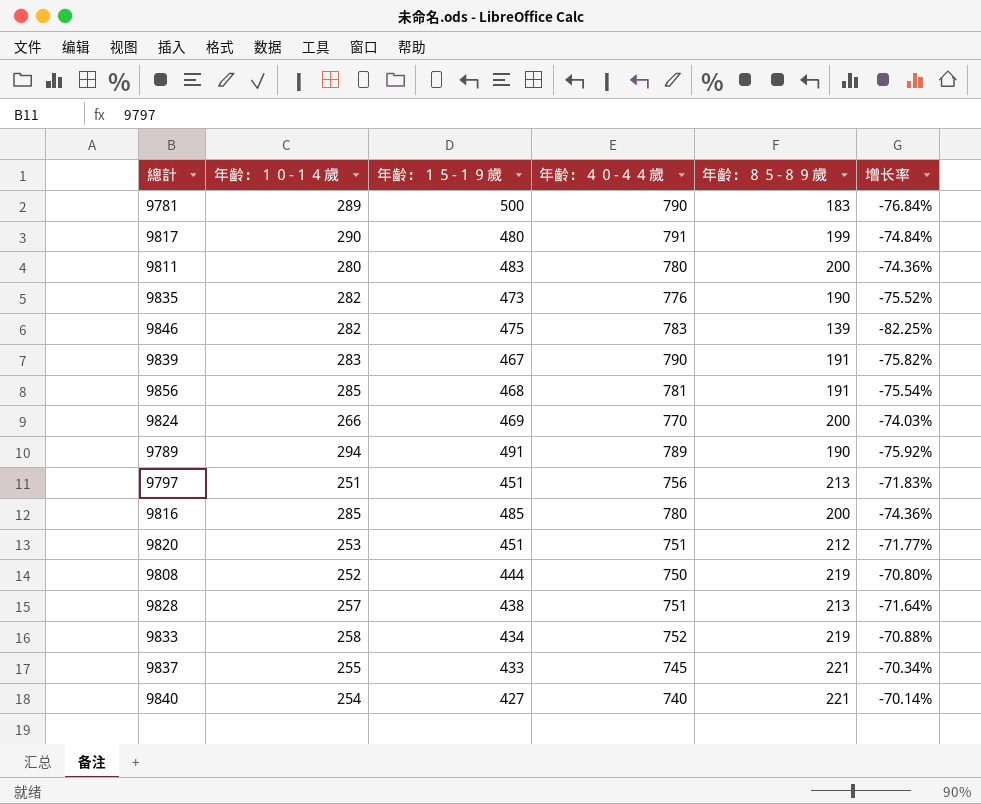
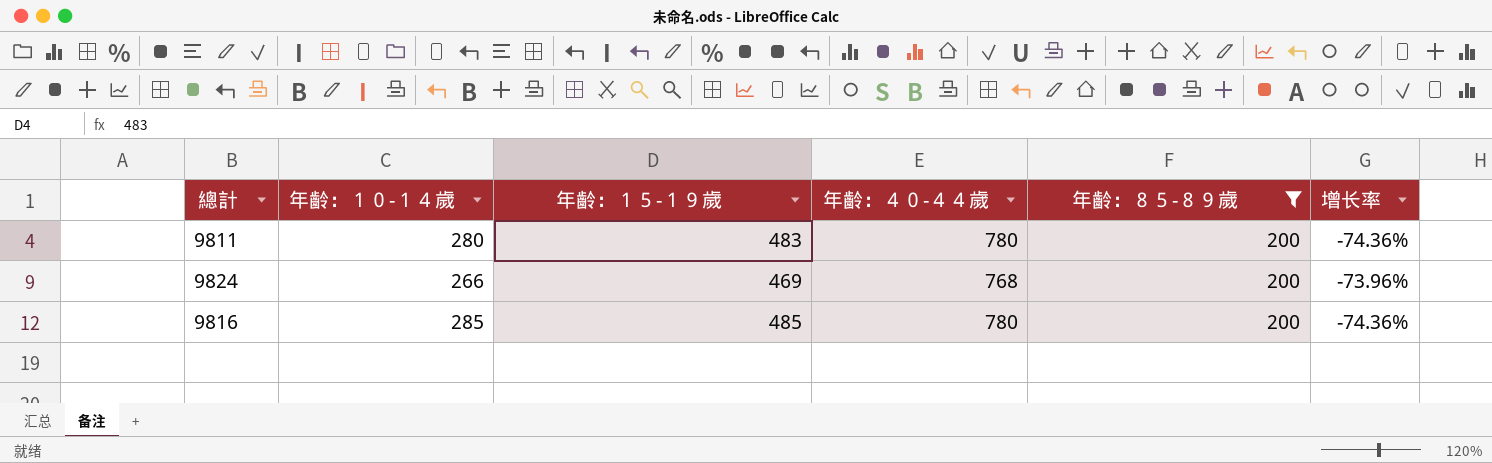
filter: none -> 年齡：８５-８９歲 = 200
9824 | 年齡：４０-４４歲: 770 -> 768
9824 | 增长率: -74.03% -> -73.96%

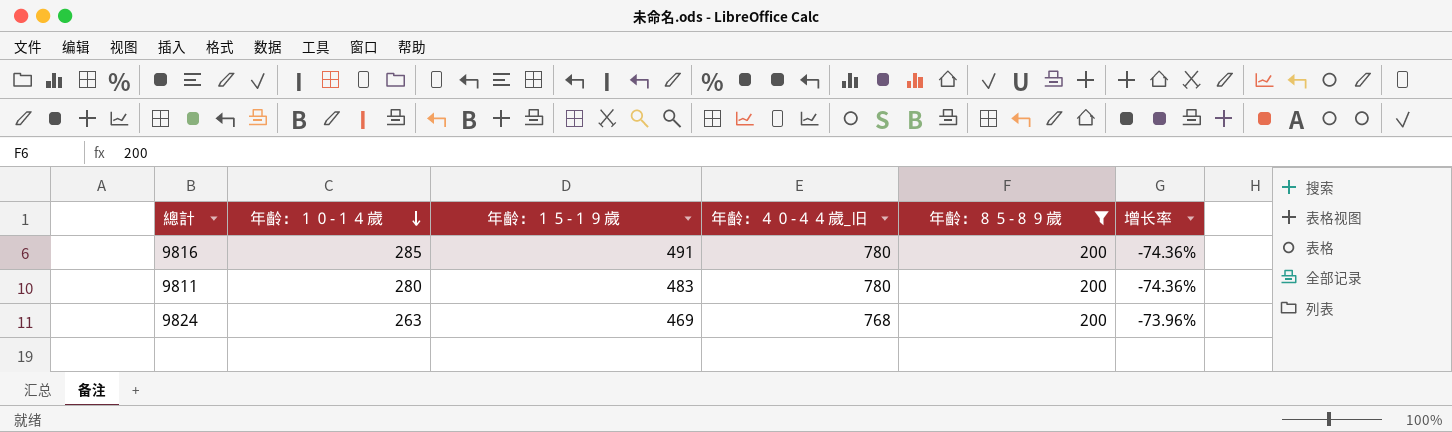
row order: none -> 年齡：１０-１４歲 descending
column name: 年齡：４０-４４歲 -> 年齡：４０-４４歲_旧
9816 | 年齡：１５-１９歲: 485 -> 491
9824 | 年齡：１０-１４歲: 266 -> 263

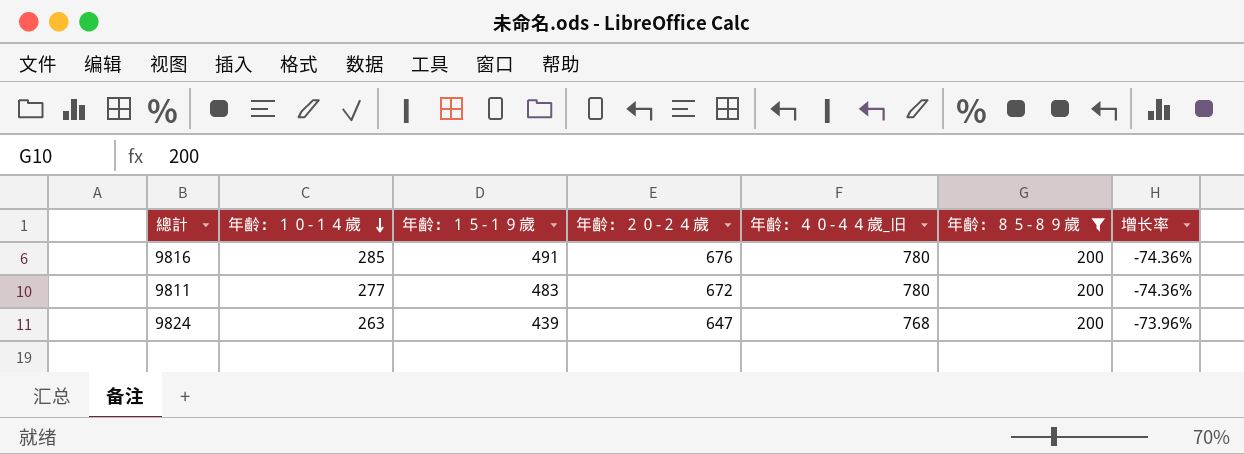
column 年齡：２０-２４歲 | position: none -> 4
9811 | 年齡：１０-１４歲: 280 -> 277
9824 | 年齡：１５-１９歲: 469 -> 439

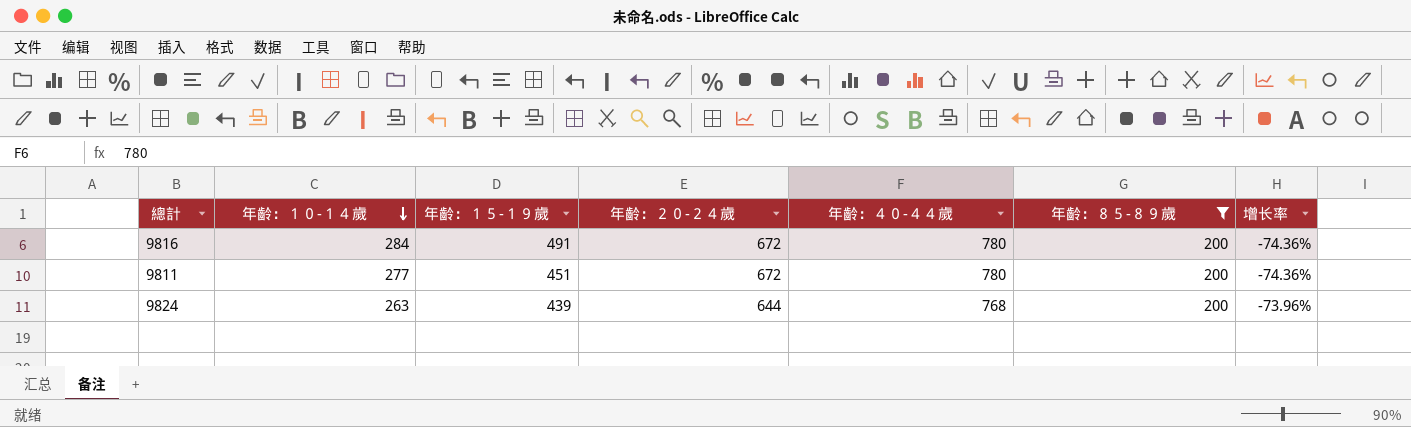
column name: 年齡：４０-４４歲_旧 -> 年齡：４０-４４歲
9816 | 年齡：１０-１４歲: 285 -> 284
9816 | 年齡：２０-２４歲: 676 -> 672
9811 | 年齡：１５-１９歲: 483 -> 451
9824 | 年齡：２０-２４歲: 647 -> 644

